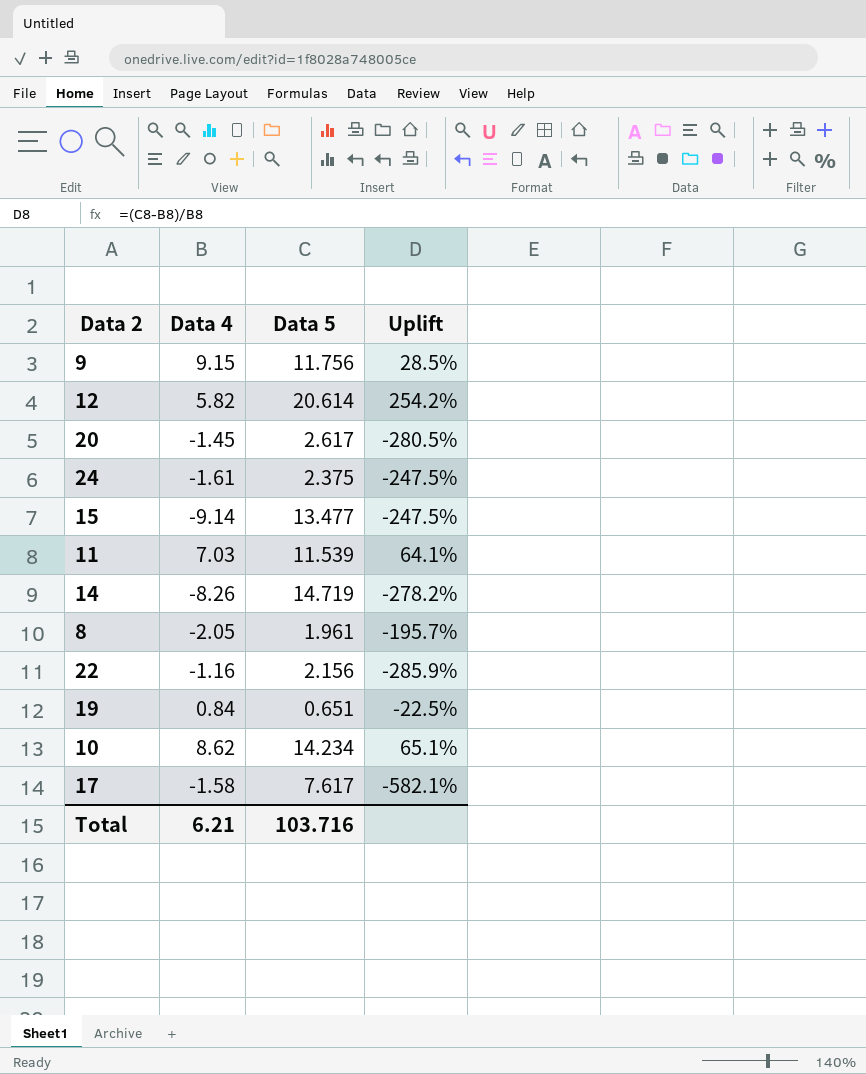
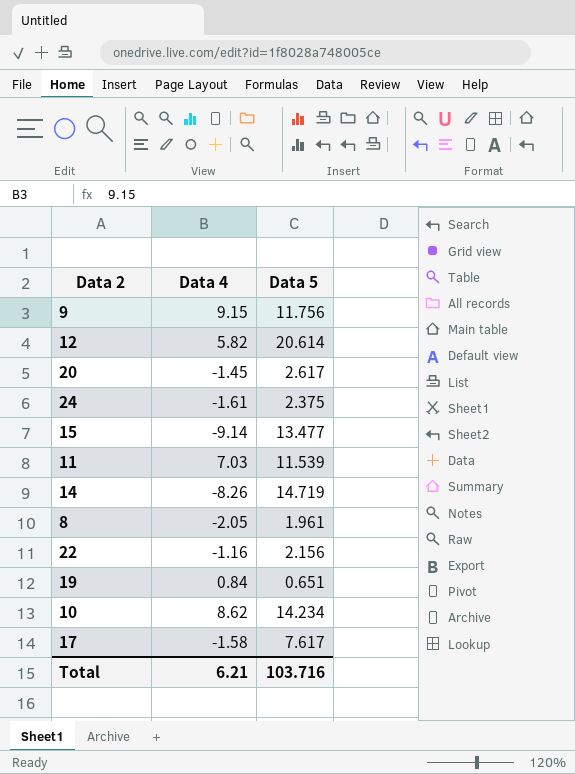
column Uplift | formula: ([Data 5] - [Data 4]) / [Data 4] -> none

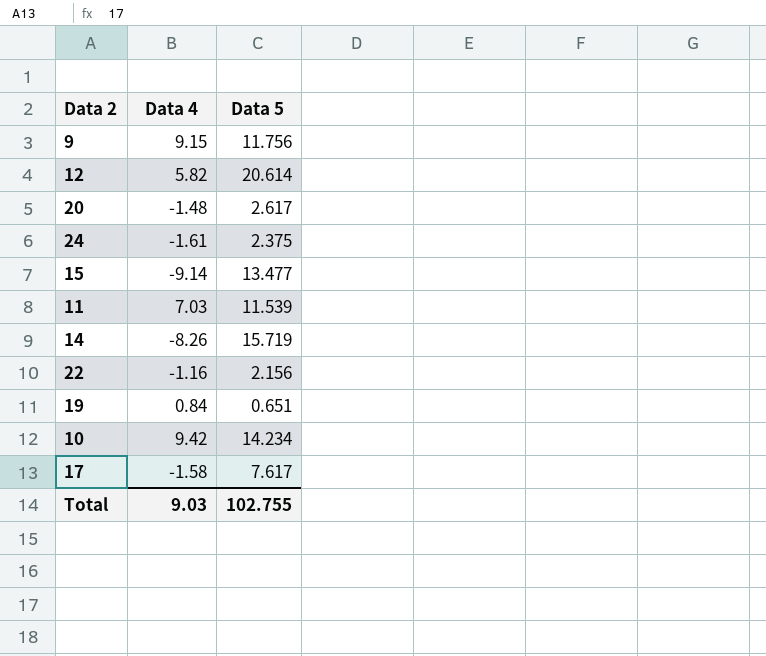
row 8: -2.05 | 1.961 -> none
20 | Data 4: -1.45 -> -1.48
14 | Data 5: 14.719 -> 15.719
10 | Data 4: 8.62 -> 9.42
Total | Data 4: 6.21 -> 9.03
Total | Data 5: 103.716 -> 102.755

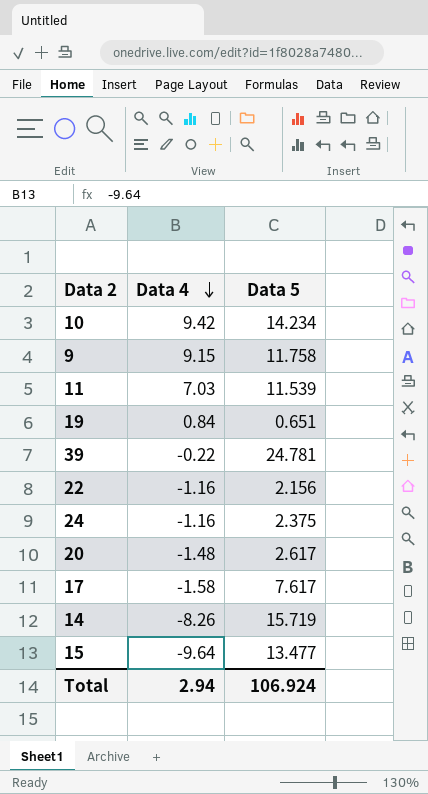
row order: none -> Data 4 descending
row 12: 5.82 | 20.614 -> none
9 | Data 5: 11.756 -> 11.758
row 39: none -> -0.22 | 24.781
24 | Data 4: -1.61 -> -1.16
15 | Data 4: -9.14 -> -9.64
Total | Data 4: 9.03 -> 2.94
Total | Data 5: 102.755 -> 106.924

